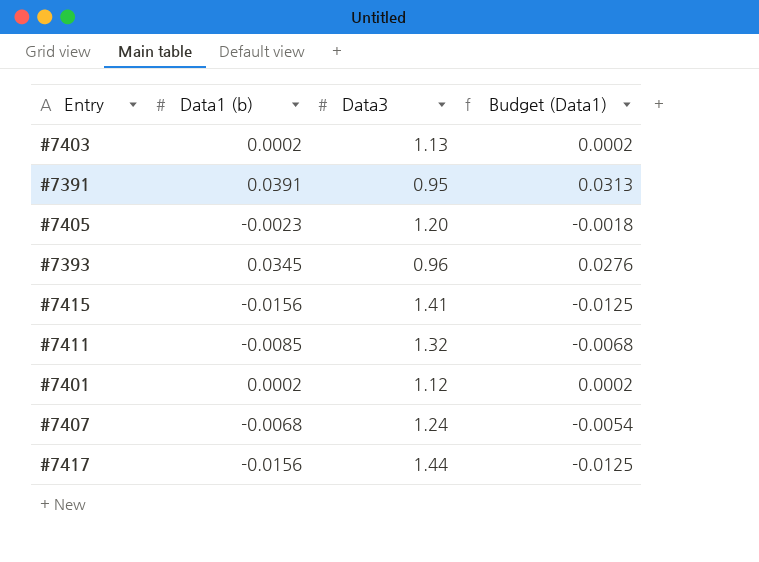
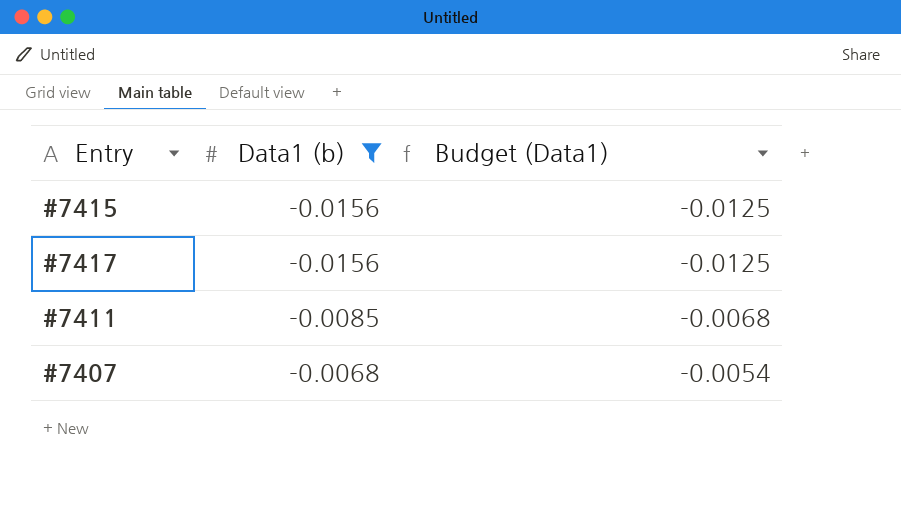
filter: none -> Data1 (b) <= -0.0068
row order: none -> Data1 (b) ascending
column Data3 | position: 3 -> none

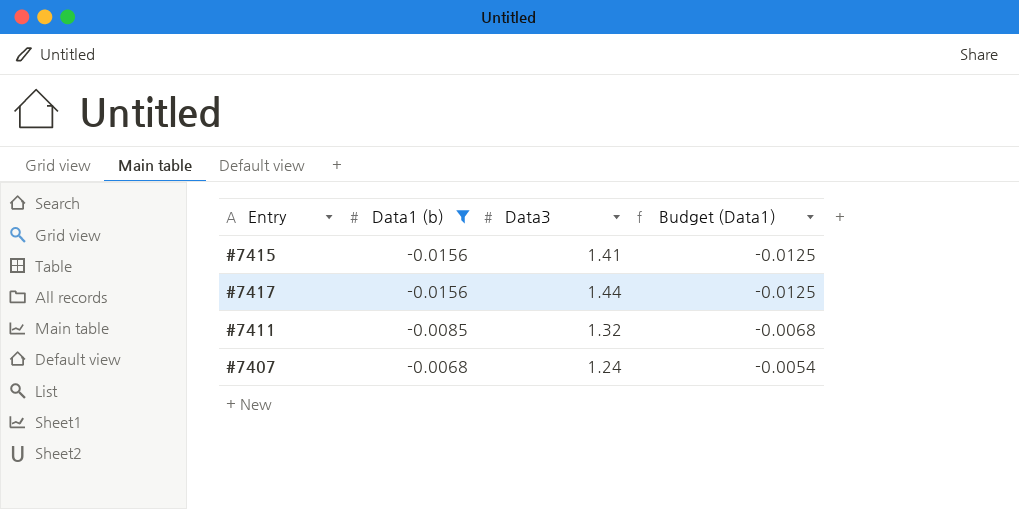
column Data3 | position: none -> 3

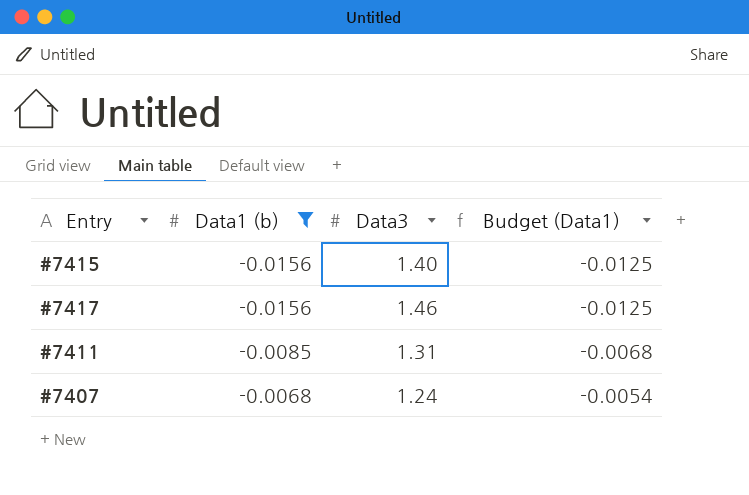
#7415 | Data3: 1.41 -> 1.40
#7417 | Data3: 1.44 -> 1.46
#7411 | Data3: 1.32 -> 1.31

